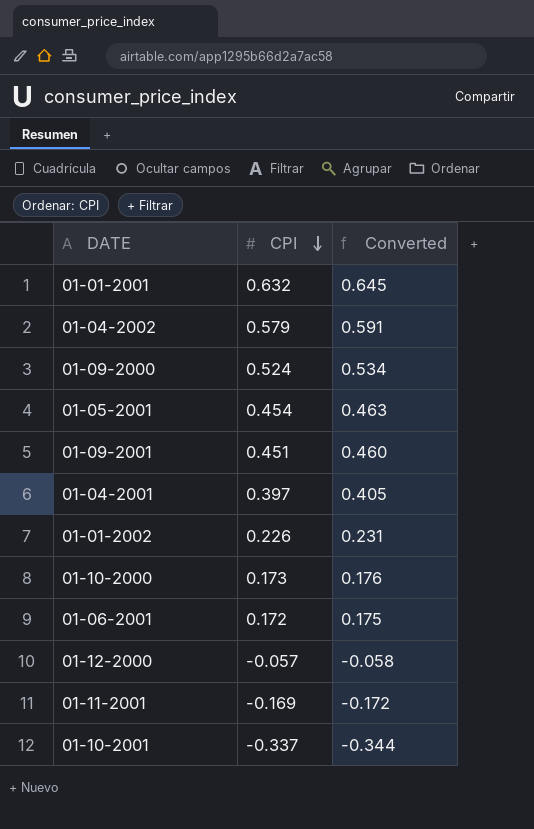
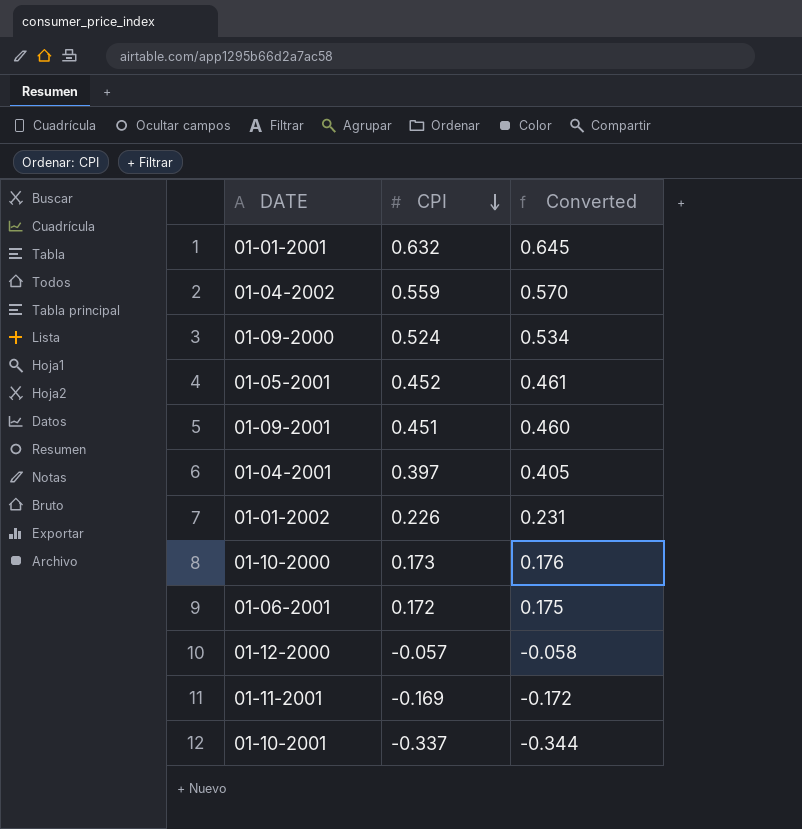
01-04-2002 | CPI: 0.579 -> 0.559
01-04-2002 | Converted: 0.591 -> 0.570
01-05-2001 | CPI: 0.454 -> 0.452
01-05-2001 | Converted: 0.463 -> 0.461

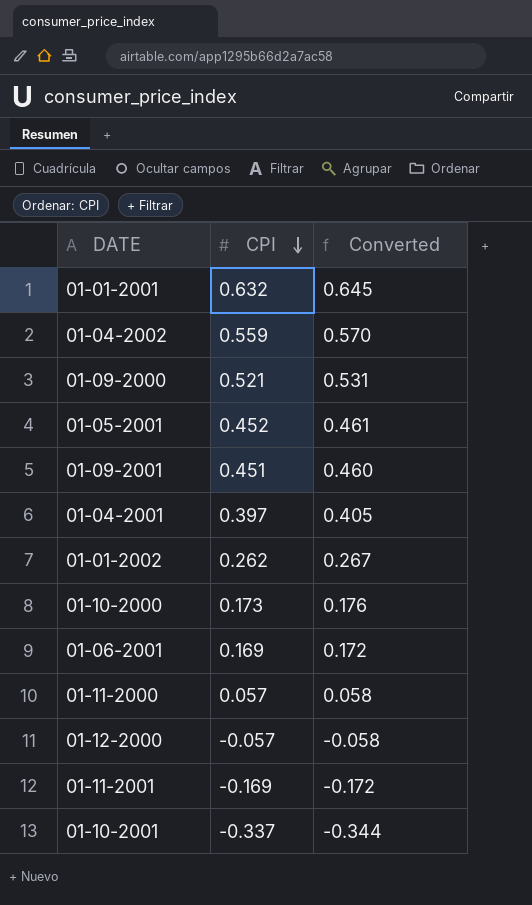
01-09-2000 | CPI: 0.524 -> 0.521
01-09-2000 | Converted: 0.534 -> 0.531
01-01-2002 | CPI: 0.226 -> 0.262
01-01-2002 | Converted: 0.231 -> 0.267
01-06-2001 | CPI: 0.172 -> 0.169
01-06-2001 | Converted: 0.175 -> 0.172
row 01-11-2000: none -> 0.057 | 0.058

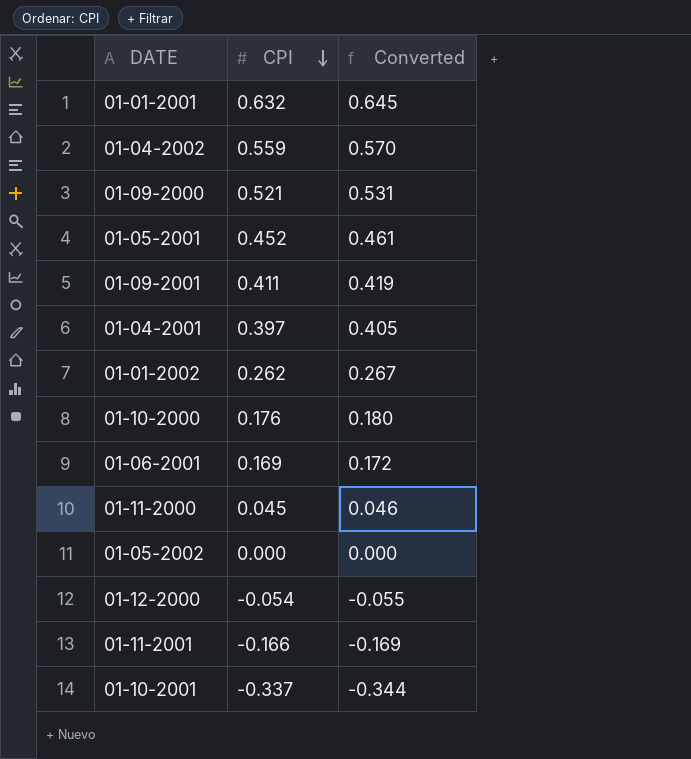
01-09-2001 | CPI: 0.451 -> 0.411
01-09-2001 | Converted: 0.460 -> 0.419
01-10-2000 | CPI: 0.173 -> 0.176
01-10-2000 | Converted: 0.176 -> 0.180
01-11-2000 | CPI: 0.057 -> 0.045
01-11-2000 | Converted: 0.058 -> 0.046
row 01-05-2002: none -> 0.000 | 0.000
01-12-2000 | CPI: -0.057 -> -0.054
01-12-2000 | Converted: -0.058 -> -0.055
01-11-2001 | CPI: -0.169 -> -0.166
01-11-2001 | Converted: -0.172 -> -0.169

